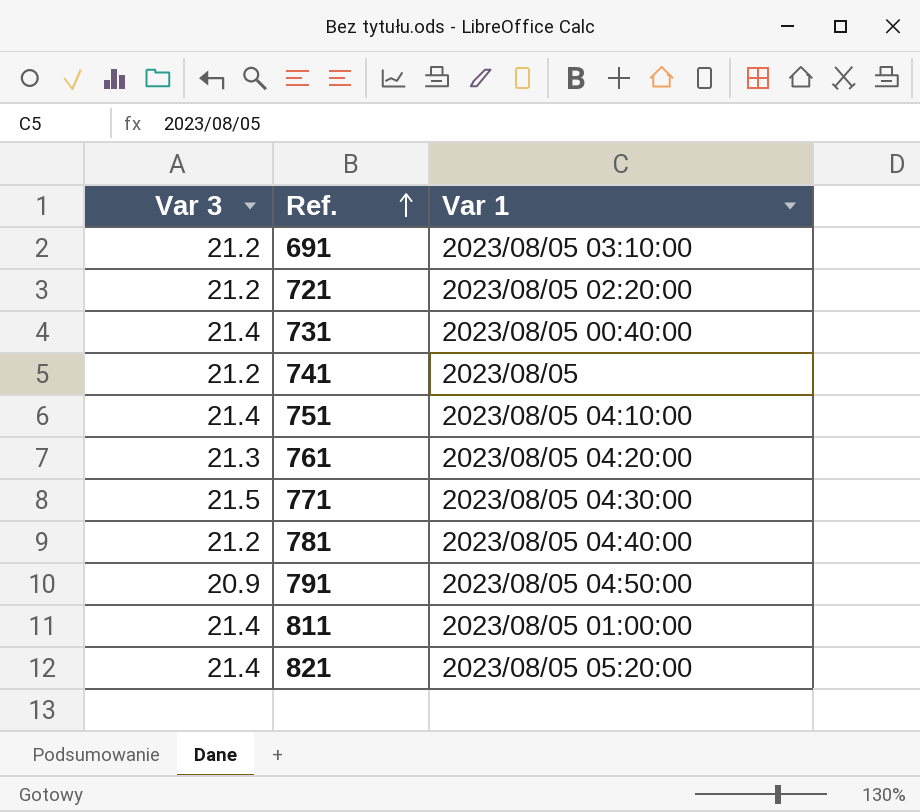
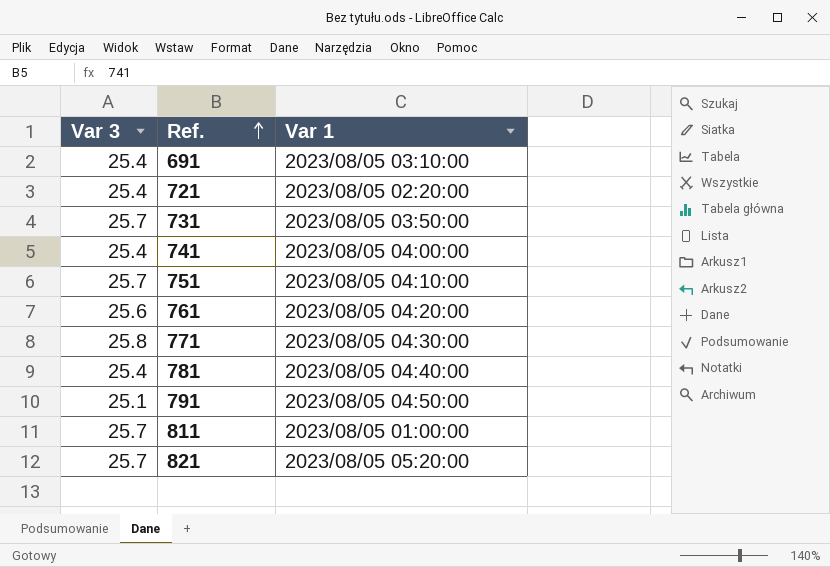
691 | Var 3: 21.2 -> 25.4
721 | Var 3: 21.2 -> 25.4
731 | Var 3: 21.4 -> 25.7
731 | Var 1: 2023/08/05 00:40:00 -> 2023/08/05 03:50:00
741 | Var 3: 21.2 -> 25.4
741 | Var 1: 2023/08/05 -> 2023/08/05 04:00:00
751 | Var 3: 21.4 -> 25.7
761 | Var 3: 21.3 -> 25.6
771 | Var 3: 21.5 -> 25.8
781 | Var 3: 21.2 -> 25.4
791 | Var 3: 20.9 -> 25.1
811 | Var 3: 21.4 -> 25.7
821 | Var 3: 21.4 -> 25.7

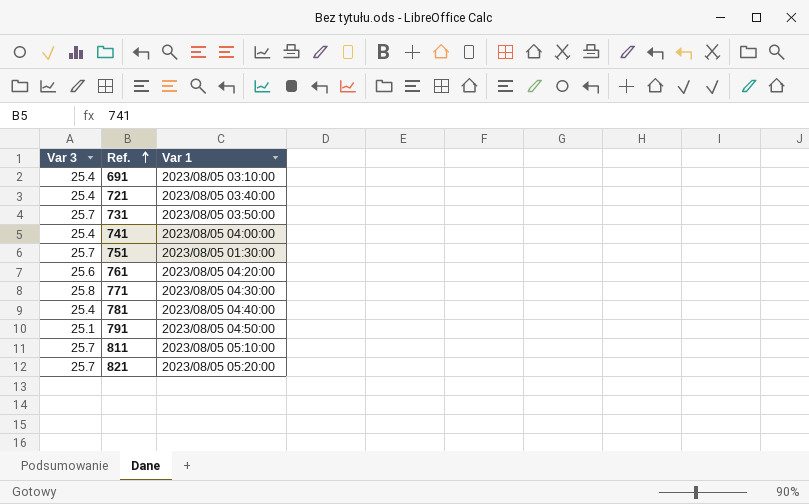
721 | Var 1: 2023/08/05 02:20:00 -> 2023/08/05 03:40:00
751 | Var 1: 2023/08/05 04:10:00 -> 2023/08/05 01:30:00
811 | Var 1: 2023/08/05 01:00:00 -> 2023/08/05 05:10:00

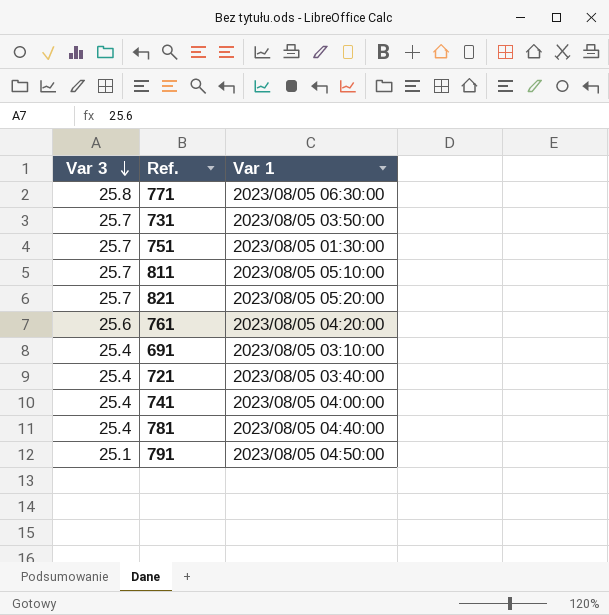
row order: Ref. ascending -> Var 3 descending
771 | Var 1: 2023/08/05 04:30:00 -> 2023/08/05 06:30:00

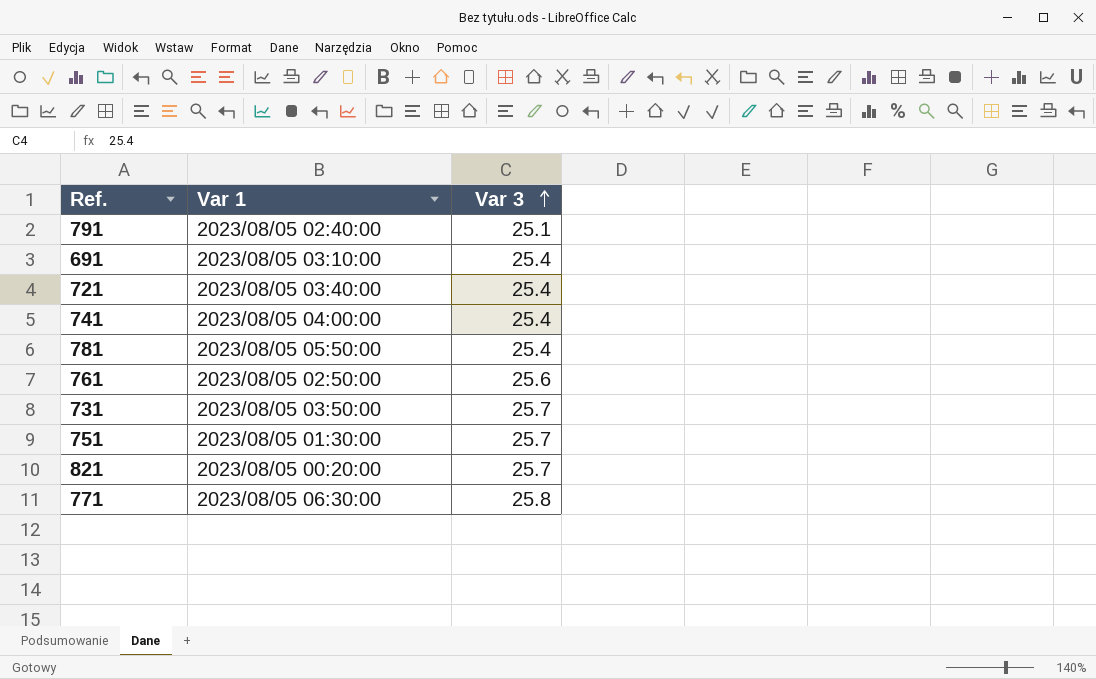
row order: Var 3 descending -> Var 3 ascending
column Var 3 | position: 1 -> 3
row 811: 25.7 | 2023/08/05 05:10:00 -> none
791 | Var 1: 2023/08/05 04:50:00 -> 2023/08/05 02:40:00
781 | Var 1: 2023/08/05 04:40:00 -> 2023/08/05 05:50:00
761 | Var 1: 2023/08/05 04:20:00 -> 2023/08/05 02:50:00
821 | Var 1: 2023/08/05 05:20:00 -> 2023/08/05 00:20:00

